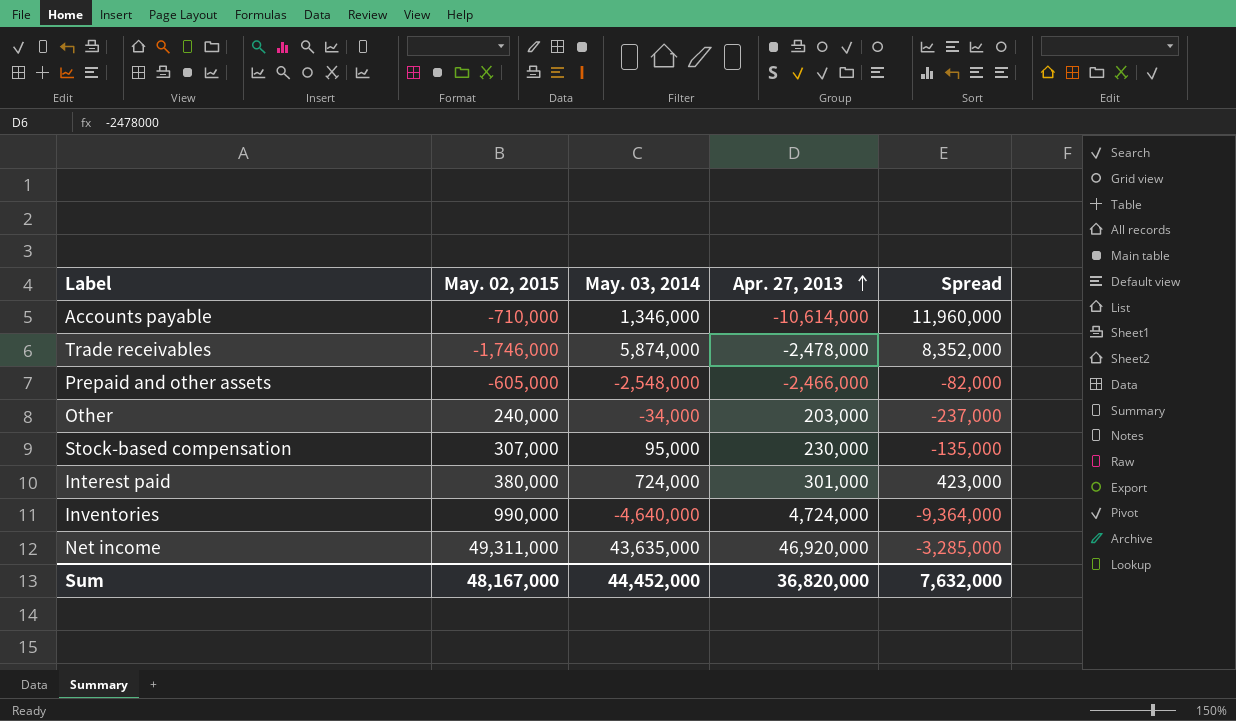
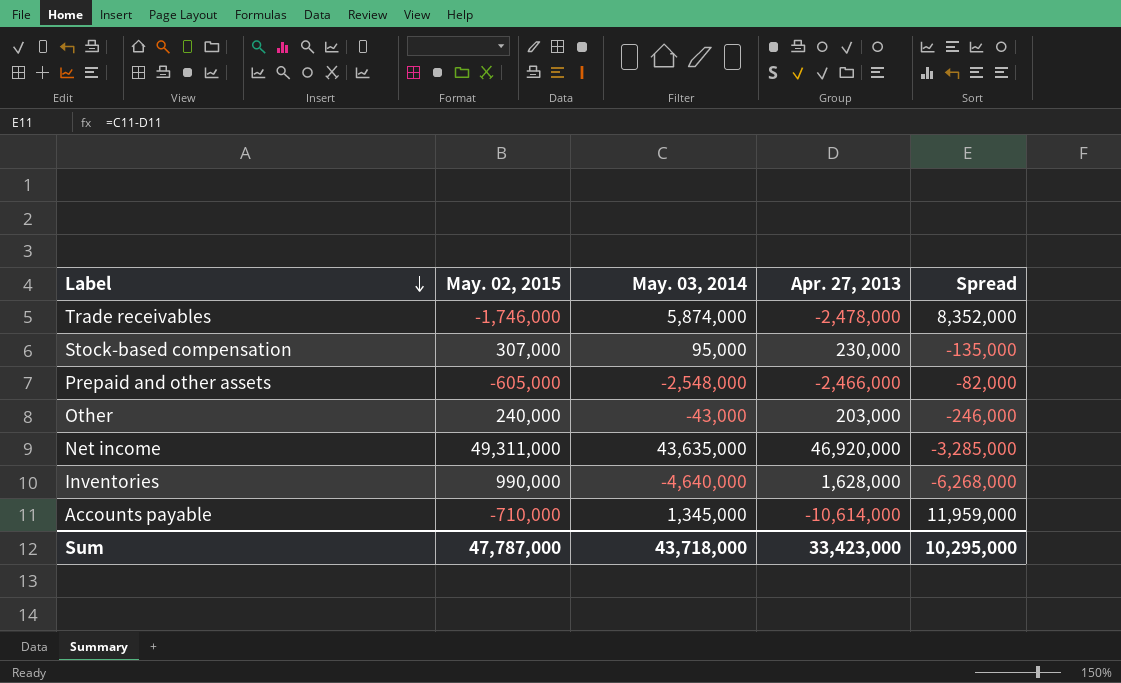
row order: Apr. 27, 2013 ascending -> Label descending
row Interest paid: 380,000 | 724,000 | 301,000 | 423,000 -> none
Other | May. 03, 2014: -34,000 -> -43,000
Other | Spread: -237,000 -> -246,000
Inventories | Apr. 27, 2013: 4,724,000 -> 1,628,000
Inventories | Spread: -9,364,000 -> -6,268,000
Accounts payable | May. 03, 2014: 1,346,000 -> 1,345,000
Accounts payable | Spread: 11,960,000 -> 11,959,000
Sum | May. 02, 2015: 48,167,000 -> 47,787,000
Sum | May. 03, 2014: 44,452,000 -> 43,718,000
Sum | Apr. 27, 2013: 36,820,000 -> 33,423,000
Sum | Spread: 7,632,000 -> 10,295,000

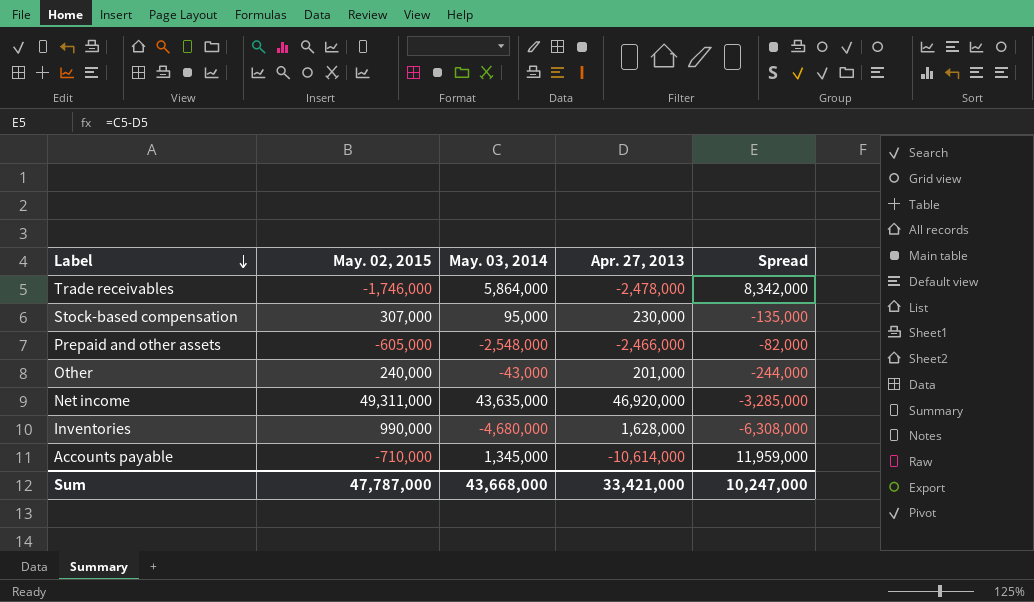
Trade receivables | May. 03, 2014: 5,874,000 -> 5,864,000
Trade receivables | Spread: 8,352,000 -> 8,342,000
Other | Apr. 27, 2013: 203,000 -> 201,000
Other | Spread: -246,000 -> -244,000
Inventories | May. 03, 2014: -4,640,000 -> -4,680,000
Inventories | Spread: -6,268,000 -> -6,308,000
Sum | May. 03, 2014: 43,718,000 -> 43,668,000
Sum | Apr. 27, 2013: 33,423,000 -> 33,421,000
Sum | Spread: 10,295,000 -> 10,247,000

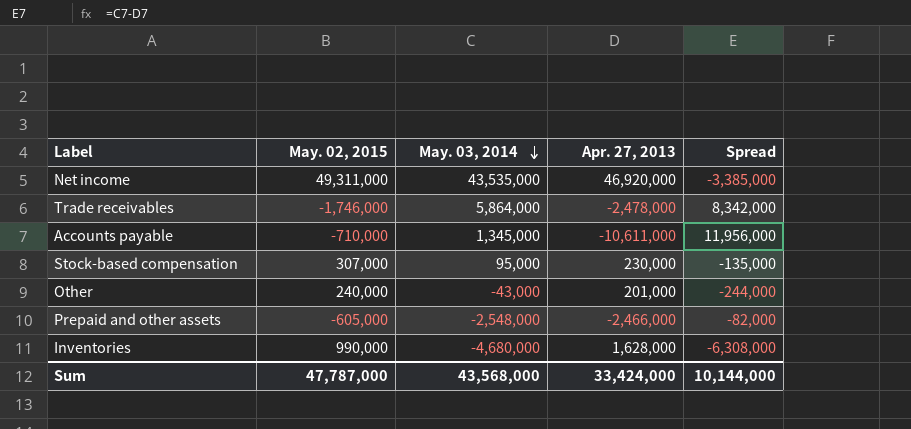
row order: Label descending -> May. 03, 2014 descending
Net income | May. 03, 2014: 43,635,000 -> 43,535,000
Net income | Spread: -3,285,000 -> -3,385,000
Accounts payable | Apr. 27, 2013: -10,614,000 -> -10,611,000
Accounts payable | Spread: 11,959,000 -> 11,956,000
Sum | May. 03, 2014: 43,668,000 -> 43,568,000
Sum | Apr. 27, 2013: 33,421,000 -> 33,424,000
Sum | Spread: 10,247,000 -> 10,144,000

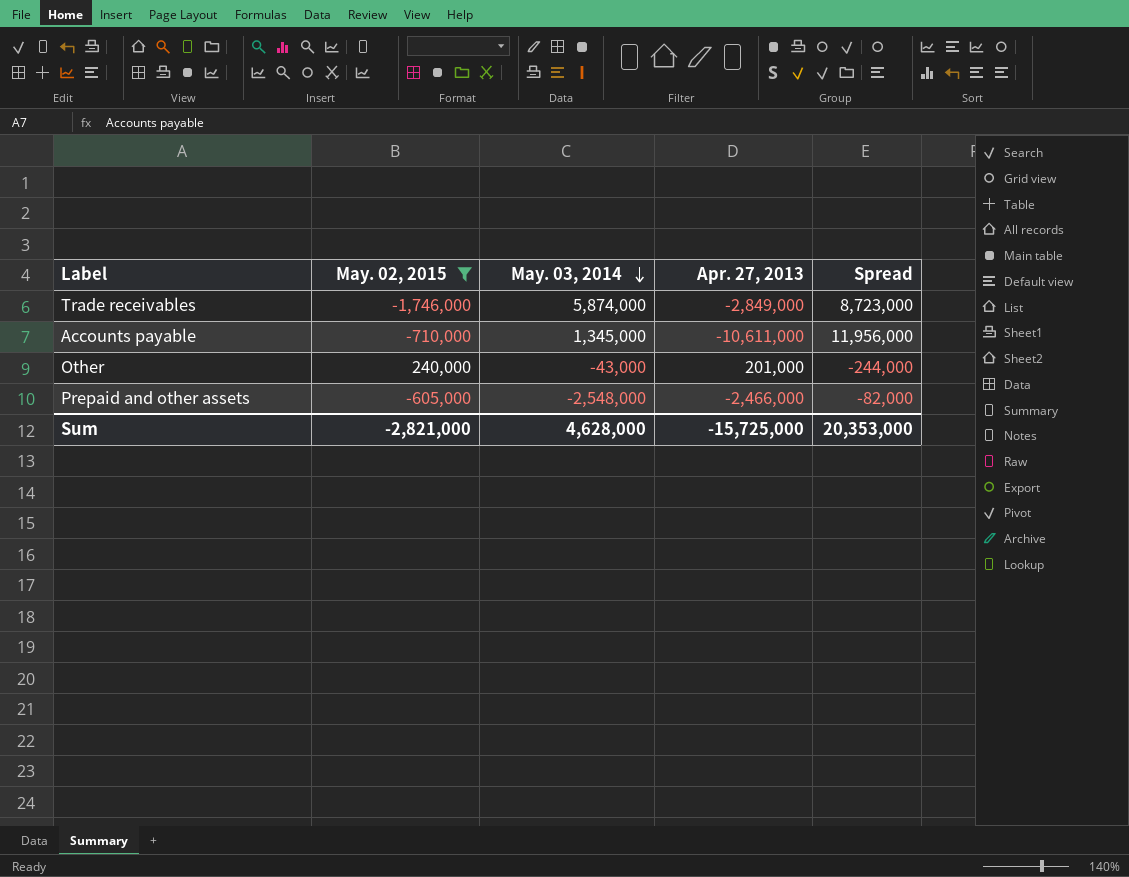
filter: none -> May. 02, 2015 <= 240,000
Trade receivables | May. 03, 2014: 5,864,000 -> 5,874,000
Trade receivables | Apr. 27, 2013: -2,478,000 -> -2,849,000
Trade receivables | Spread: 8,342,000 -> 8,723,000
Sum | May. 02, 2015: 47,787,000 -> -2,821,000
Sum | May. 03, 2014: 43,568,000 -> 4,628,000
Sum | Apr. 27, 2013: 33,424,000 -> -15,725,000
Sum | Spread: 10,144,000 -> 20,353,000

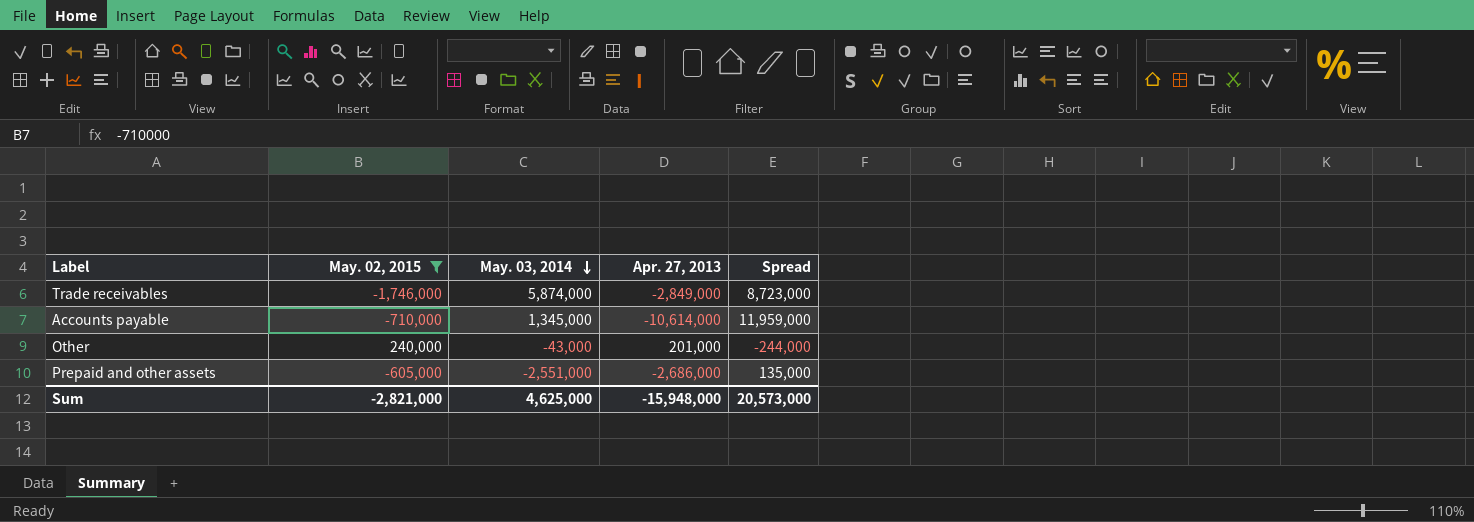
Accounts payable | Apr. 27, 2013: -10,611,000 -> -10,614,000
Accounts payable | Spread: 11,956,000 -> 11,959,000
Prepaid and other assets | May. 03, 2014: -2,548,000 -> -2,551,000
Prepaid and other assets | Apr. 27, 2013: -2,466,000 -> -2,686,000
Prepaid and other assets | Spread: -82,000 -> 135,000
Sum | May. 03, 2014: 4,628,000 -> 4,625,000
Sum | Apr. 27, 2013: -15,725,000 -> -15,948,000
Sum | Spread: 20,353,000 -> 20,573,000

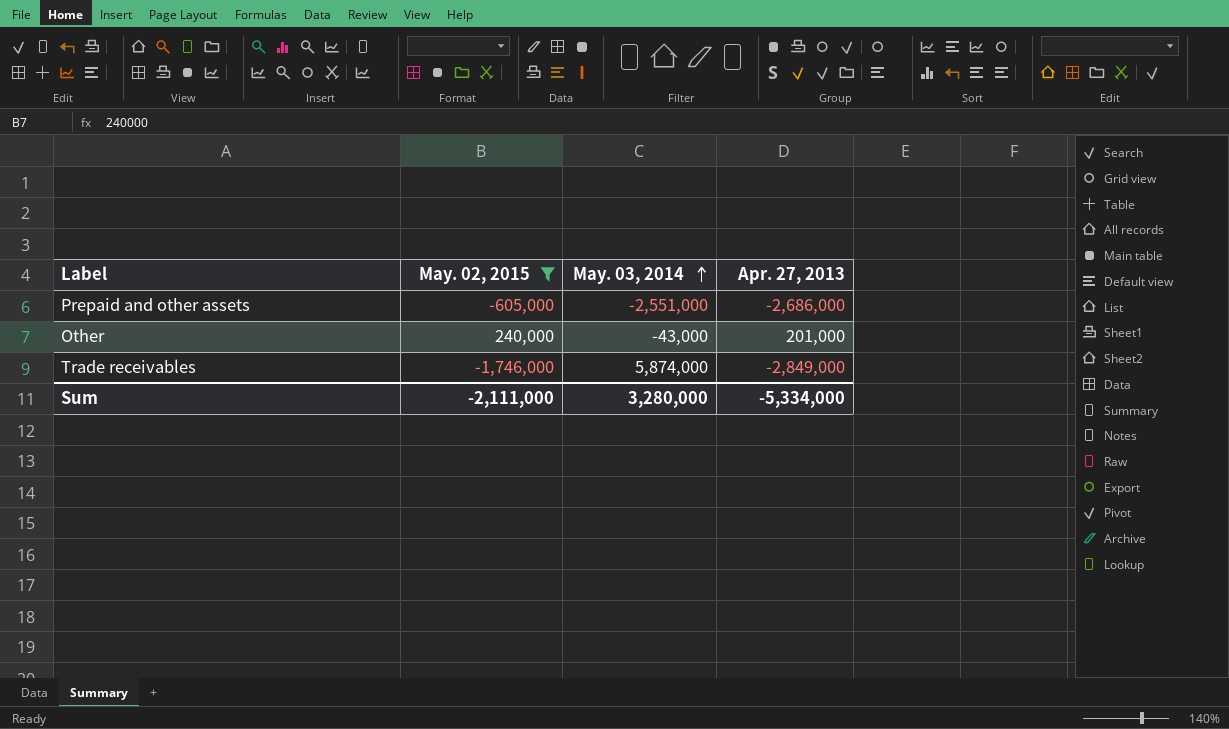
row order: May. 03, 2014 descending -> May. 03, 2014 ascending
column Spread | formula: [May. 03, 2014] - [Apr. 27, 2013] -> none
row Accounts payable: -710,000 | 1,345,000 | -10,614,000 | 11,959,000 -> none
Sum | May. 02, 2015: -2,821,000 -> -2,111,000
Sum | May. 03, 2014: 4,625,000 -> 3,280,000
Sum | Apr. 27, 2013: -15,948,000 -> -5,334,000

